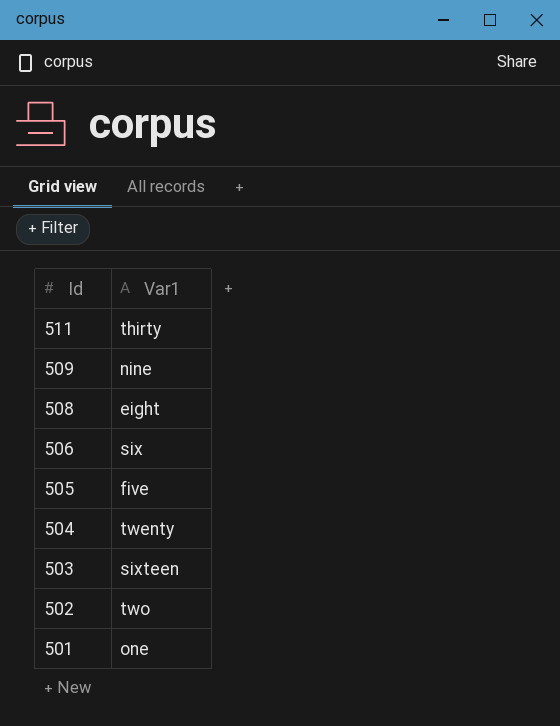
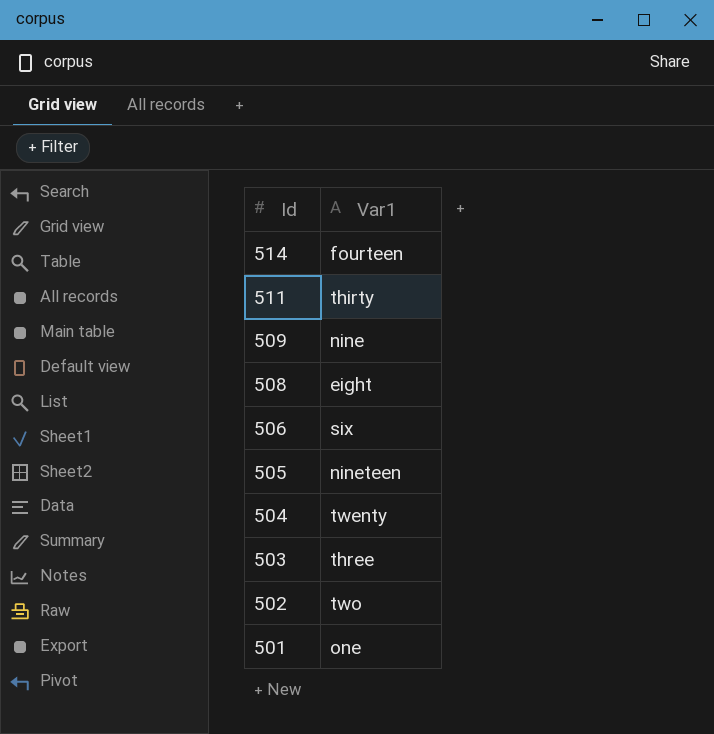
row 514: none -> fourteen
505 | Var1: five -> nineteen
503 | Var1: sixteen -> three

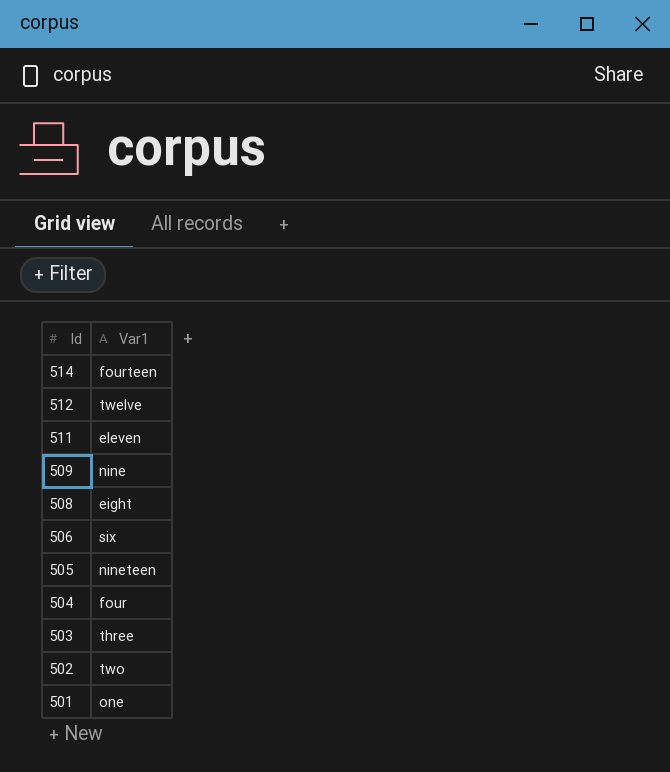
row 512: none -> twelve
511 | Var1: thirty -> eleven
504 | Var1: twenty -> four

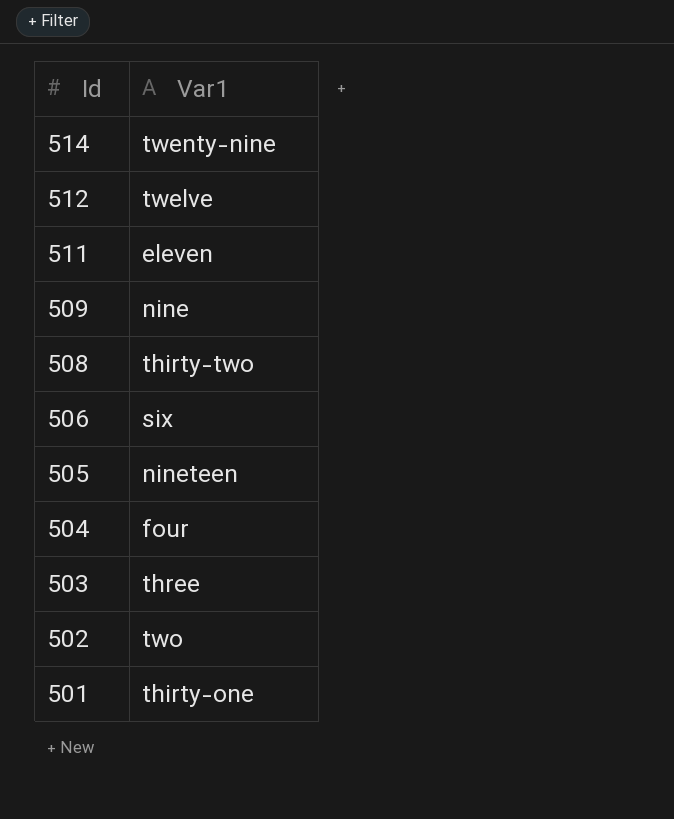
514 | Var1: fourteen -> twenty-nine
508 | Var1: eight -> thirty-two
501 | Var1: one -> thirty-one

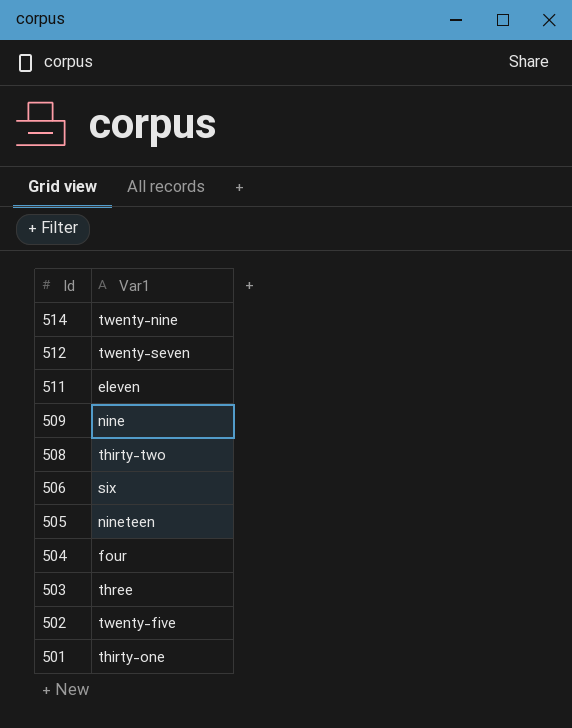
512 | Var1: twelve -> twenty-seven
502 | Var1: two -> twenty-five

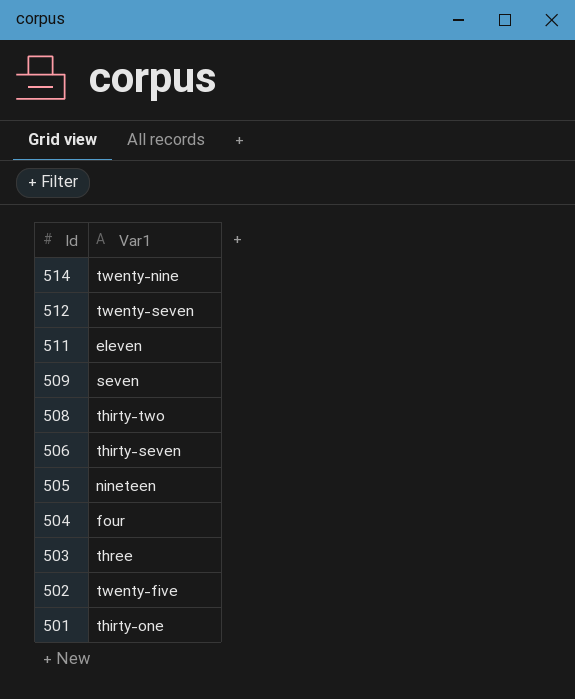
509 | Var1: nine -> seven
506 | Var1: six -> thirty-seven

